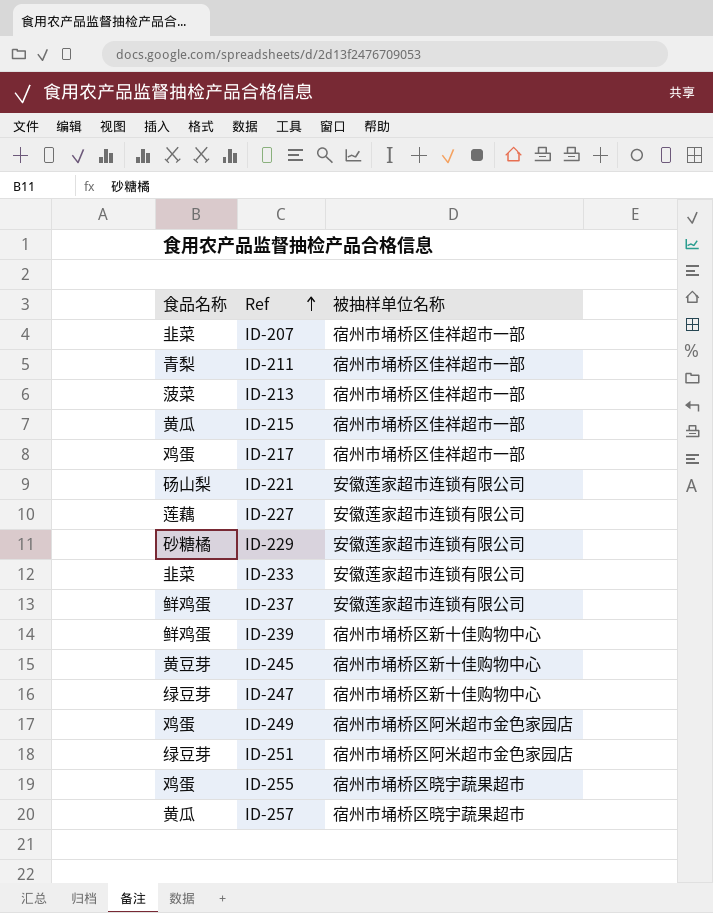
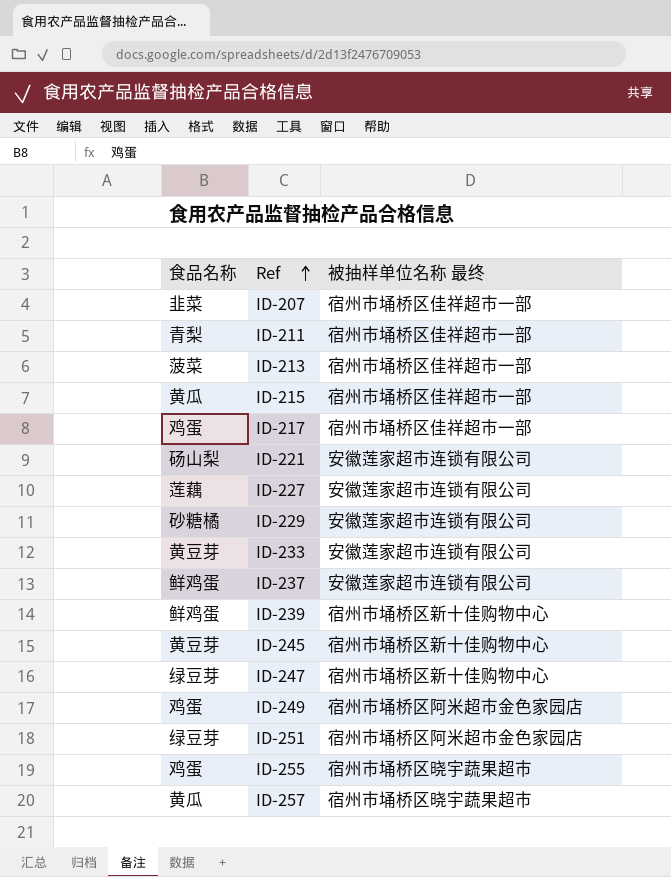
column name: 被抽样单位名称 -> 被抽样单位名称 最终
ID-233 | 食品名称: 韭菜 -> 黄豆芽

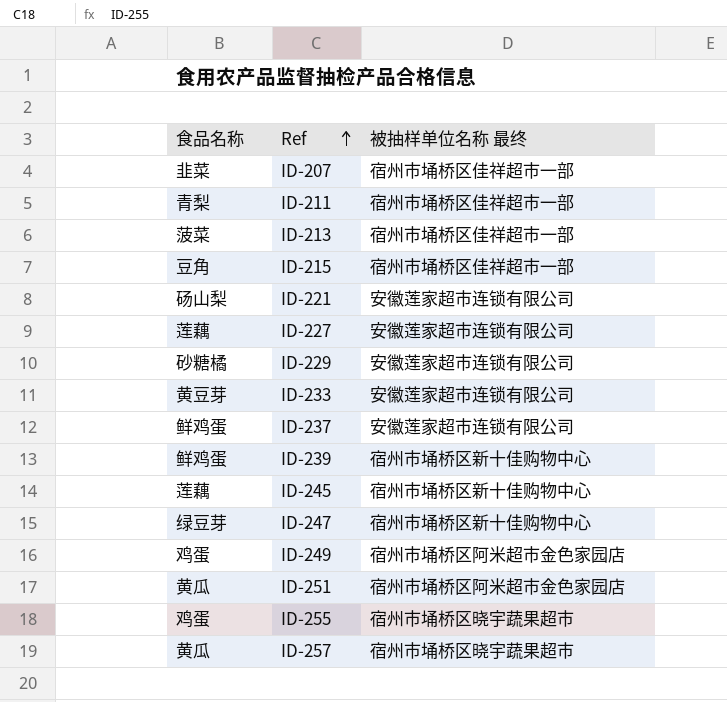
row ID-217: 鸡蛋 | 宿州市埇桥区佳祥超市一部 -> none
ID-215 | 食品名称: 黄瓜 -> 豆角
ID-245 | 食品名称: 黄豆芽 -> 莲藕
ID-251 | 食品名称: 绿豆芽 -> 黄瓜

